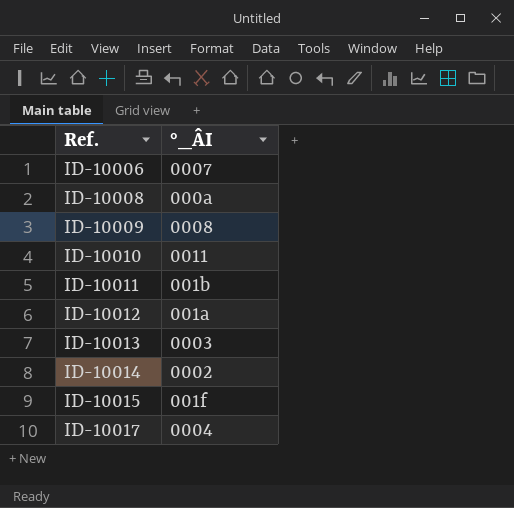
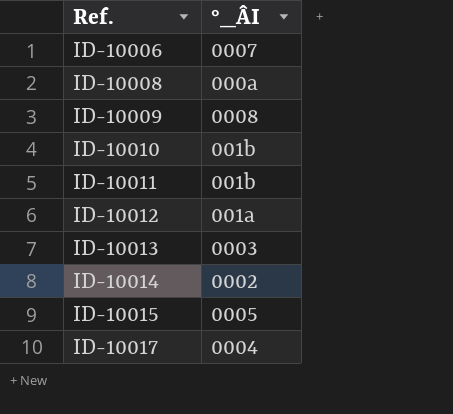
ID-10010 | °_ÂI: 0011 -> 001b
ID-10015 | °_ÂI: 001f -> 0005

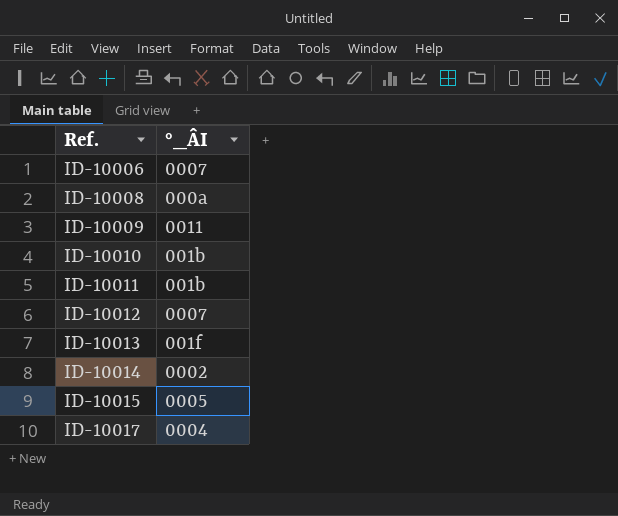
ID-10009 | °_ÂI: 0008 -> 0011
ID-10012 | °_ÂI: 001a -> 0007
ID-10013 | °_ÂI: 0003 -> 001f

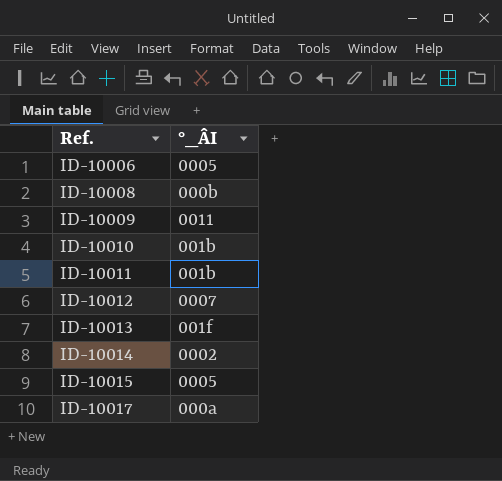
ID-10006 | °_ÂI: 0007 -> 0005
ID-10008 | °_ÂI: 000a -> 000b
ID-10017 | °_ÂI: 0004 -> 000a

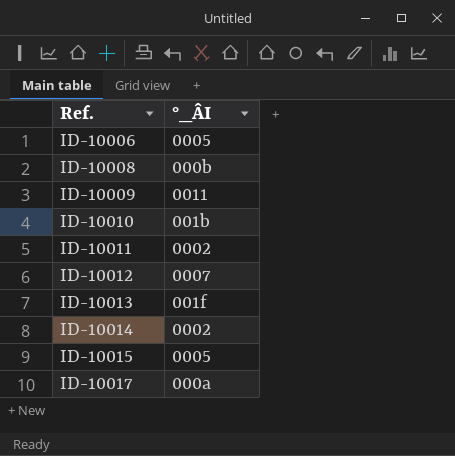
ID-10011 | °_ÂI: 001b -> 0002

